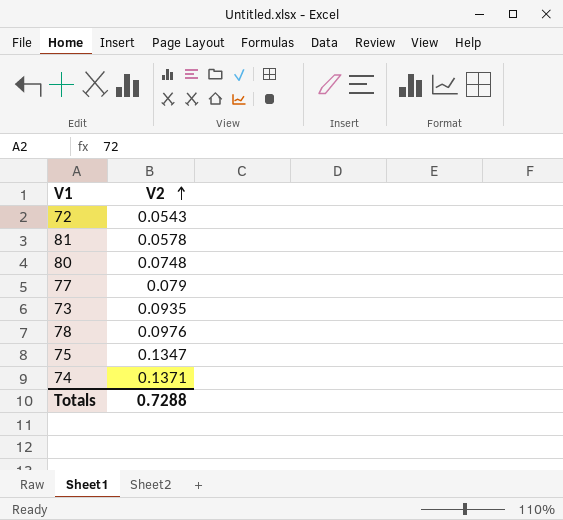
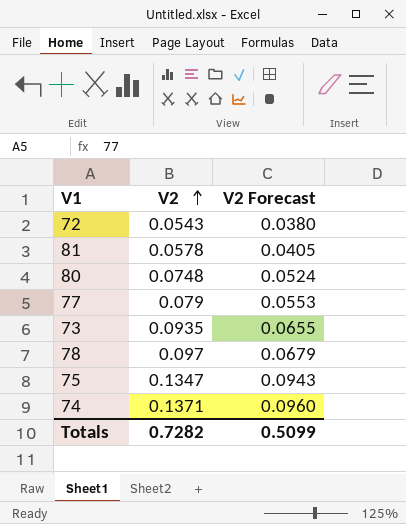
column V2 Forecast | formula: none -> [V2] * 0.7
78 | V2: 0.0976 -> 0.097
Totals | V2: 0.7288 -> 0.7282

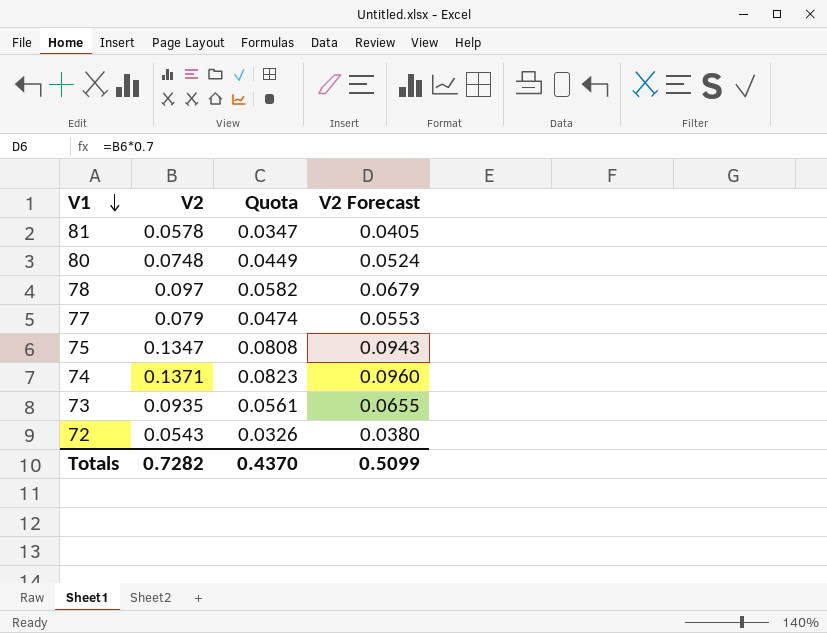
row order: V2 ascending -> V1 descending
column Quota | formula: none -> [V2] * 0.6

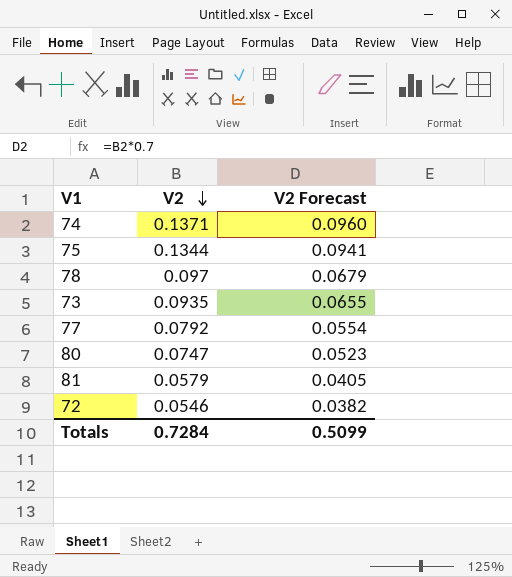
row order: V1 descending -> V2 descending
column Quota | formula: [V2] * 0.6 -> none
75 | V2: 0.1347 -> 0.1344
75 | V2 Forecast: 0.0943 -> 0.0941
77 | V2: 0.079 -> 0.0792
77 | V2 Forecast: 0.0553 -> 0.0554
80 | V2: 0.0748 -> 0.0747
80 | V2 Forecast: 0.0524 -> 0.0523
81 | V2: 0.0578 -> 0.0579
72 | V2: 0.0543 -> 0.0546
72 | V2 Forecast: 0.0380 -> 0.0382
Totals | V2: 0.7282 -> 0.7284

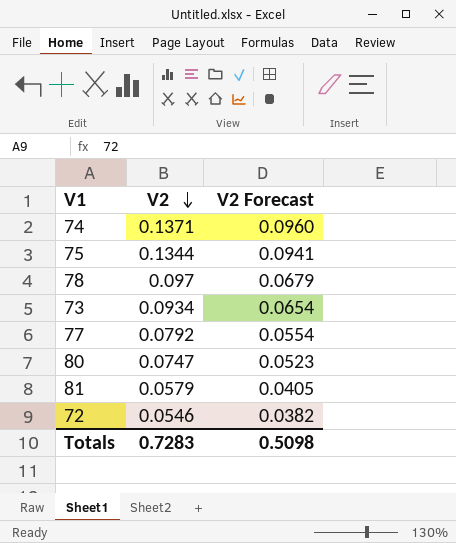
73 | V2: 0.0935 -> 0.0934
73 | V2 Forecast: 0.0655 -> 0.0654
Totals | V2: 0.7284 -> 0.7283
Totals | V2 Forecast: 0.5099 -> 0.5098

